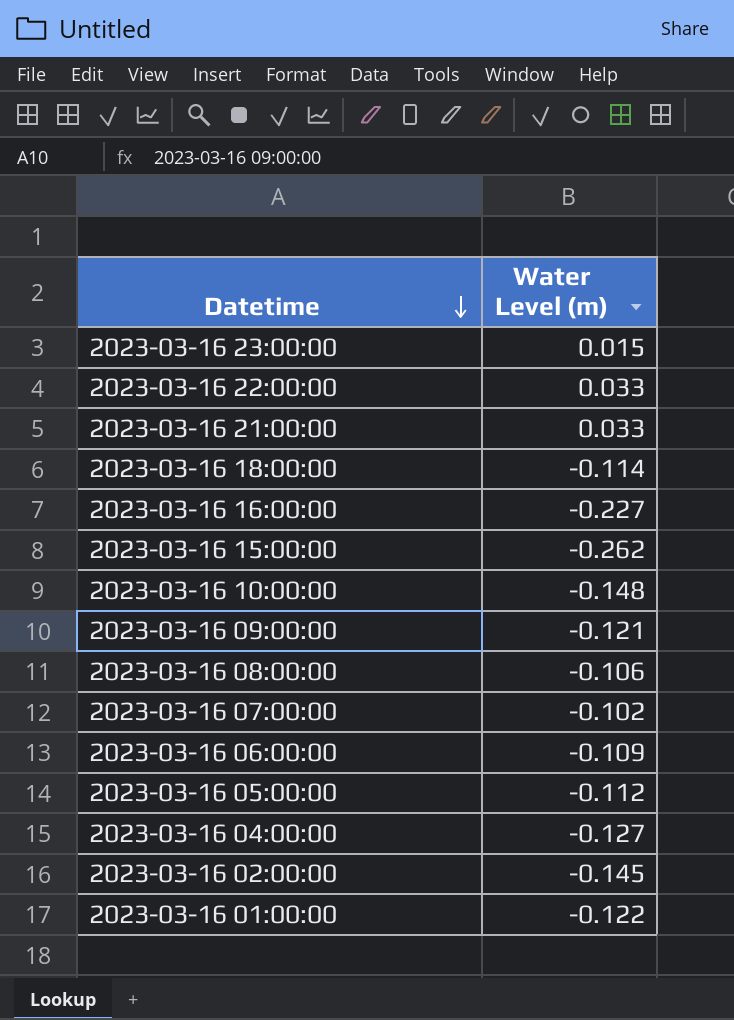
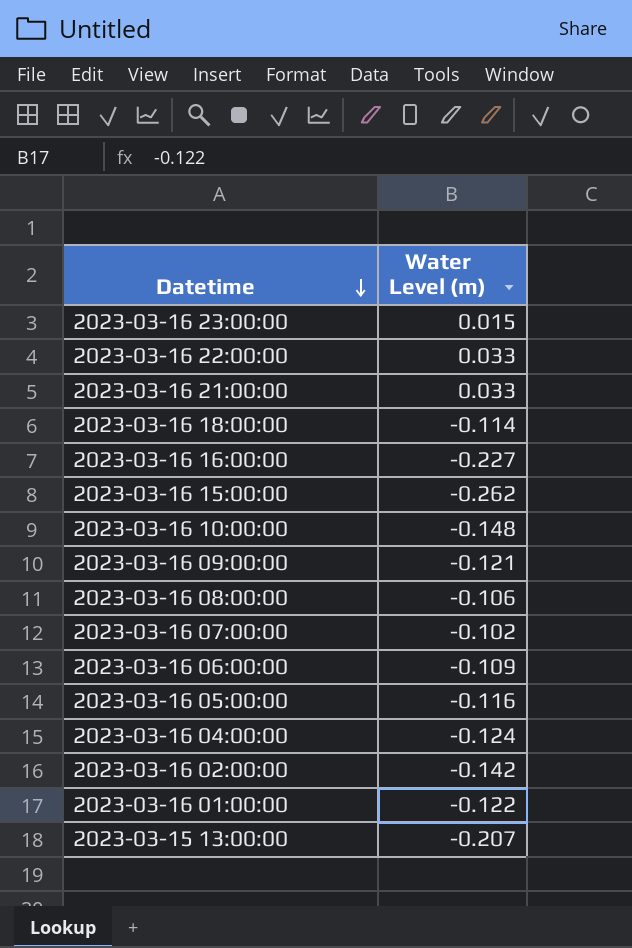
2023-03-16 05:00:00 | Water Level (m): -0.112 -> -0.116
2023-03-16 04:00:00 | Water Level (m): -0.127 -> -0.124
2023-03-16 02:00:00 | Water Level (m): -0.145 -> -0.142
row 2023-03-15 13:00:00: none -> -0.207

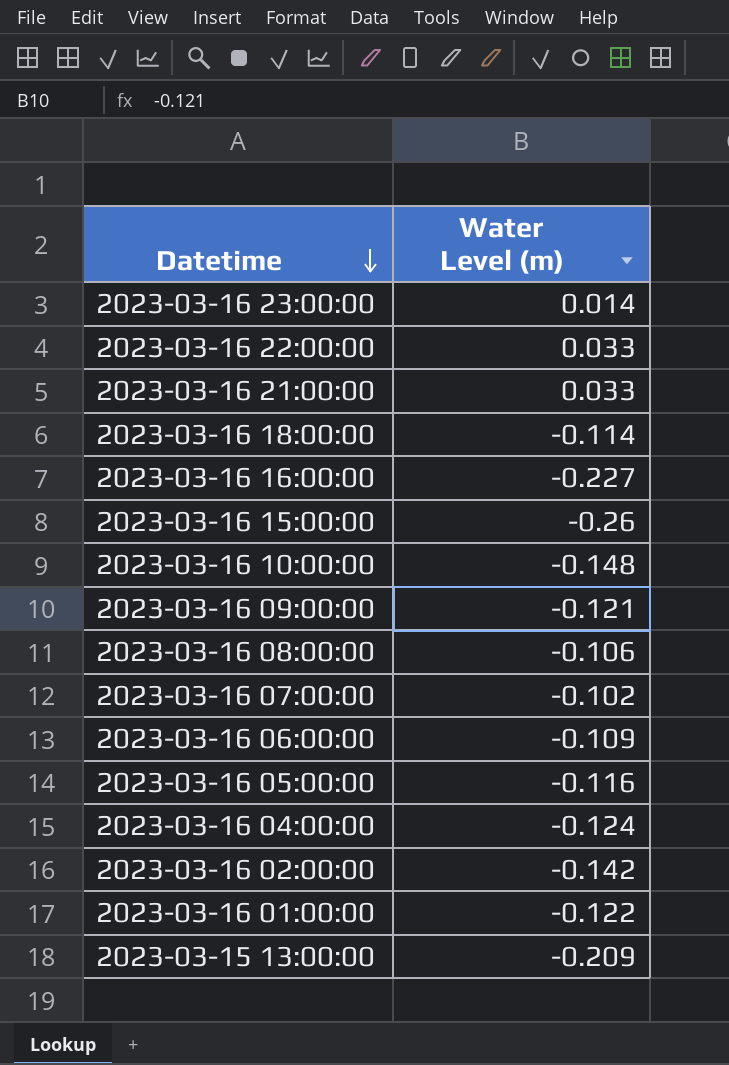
2023-03-16 23:00:00 | Water Level (m): 0.015 -> 0.014
2023-03-16 15:00:00 | Water Level (m): -0.262 -> -0.26
2023-03-15 13:00:00 | Water Level (m): -0.207 -> -0.209

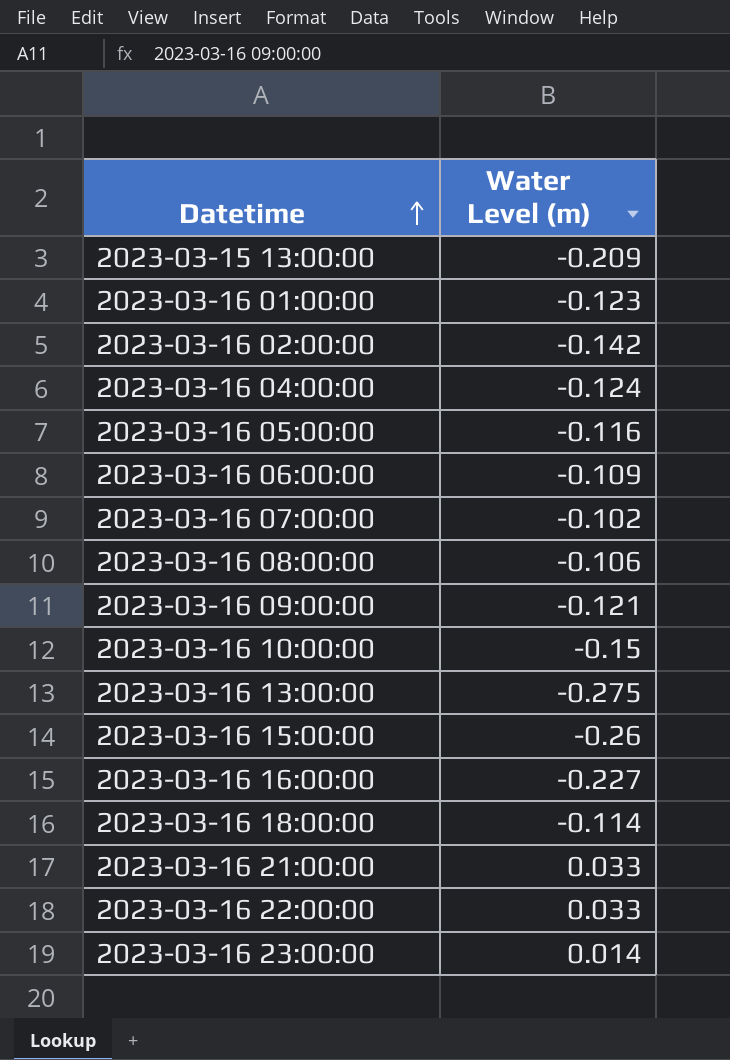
row order: Datetime descending -> Datetime ascending
2023-03-16 01:00:00 | Water Level (m): -0.122 -> -0.123
2023-03-16 10:00:00 | Water Level (m): -0.148 -> -0.15
row 2023-03-16 13:00:00: none -> -0.275

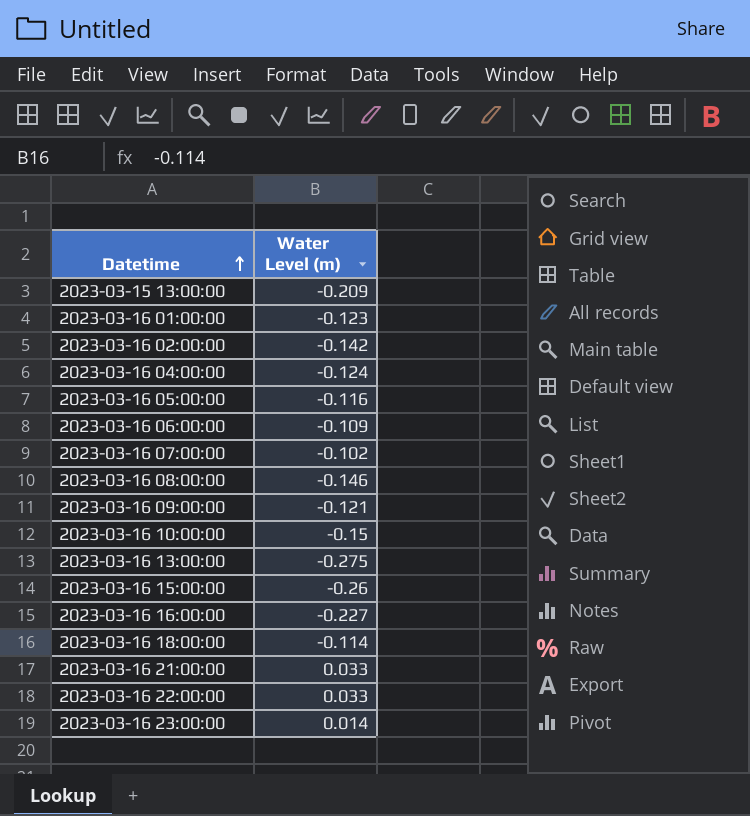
2023-03-16 08:00:00 | Water Level (m): -0.106 -> -0.146

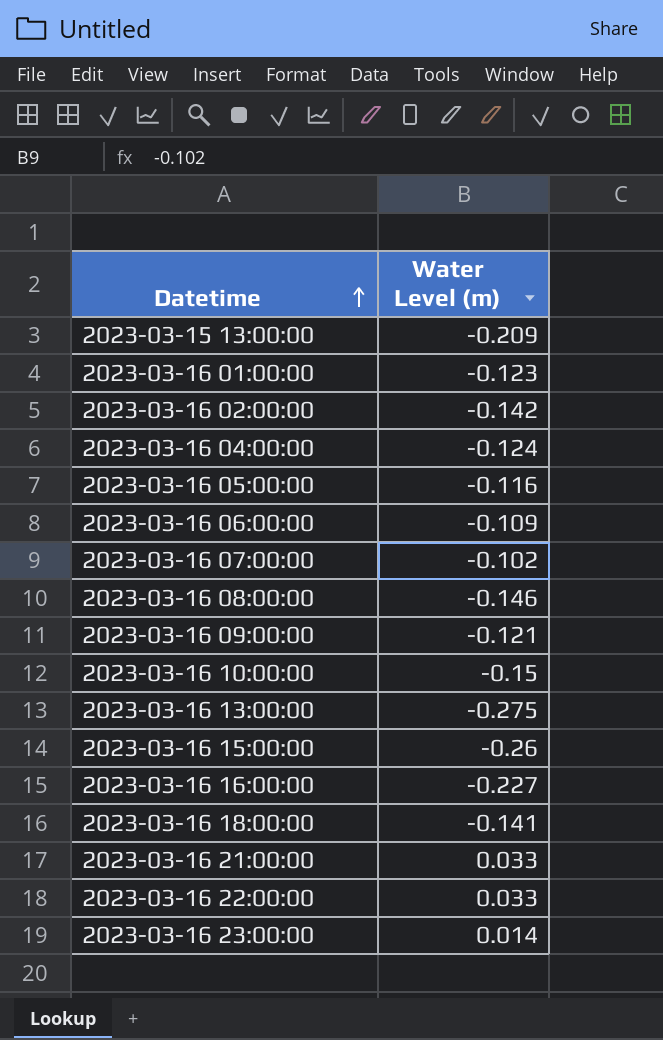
2023-03-16 18:00:00 | Water Level (m): -0.114 -> -0.141

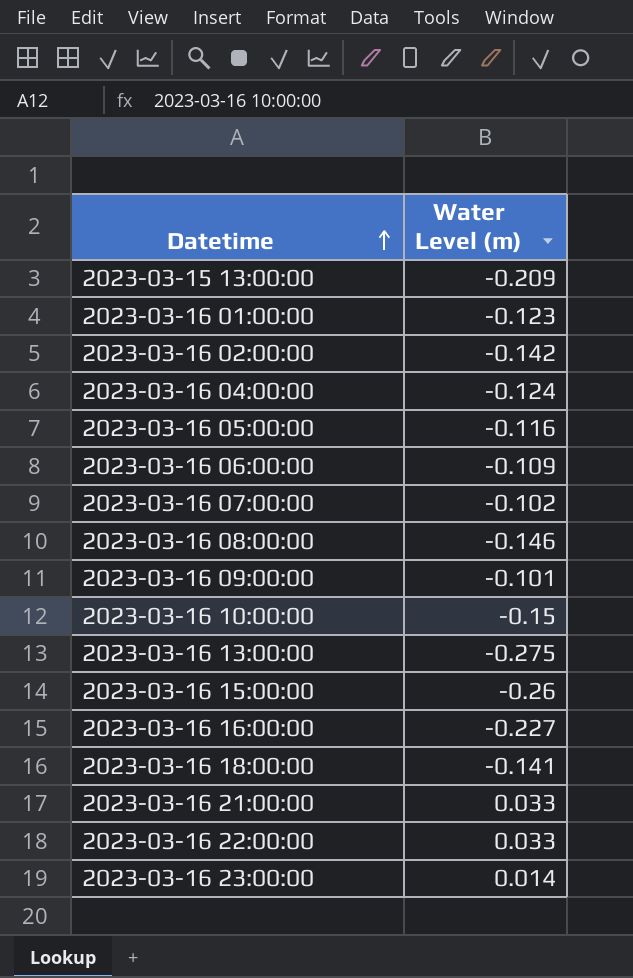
2023-03-16 09:00:00 | Water Level (m): -0.121 -> -0.101

